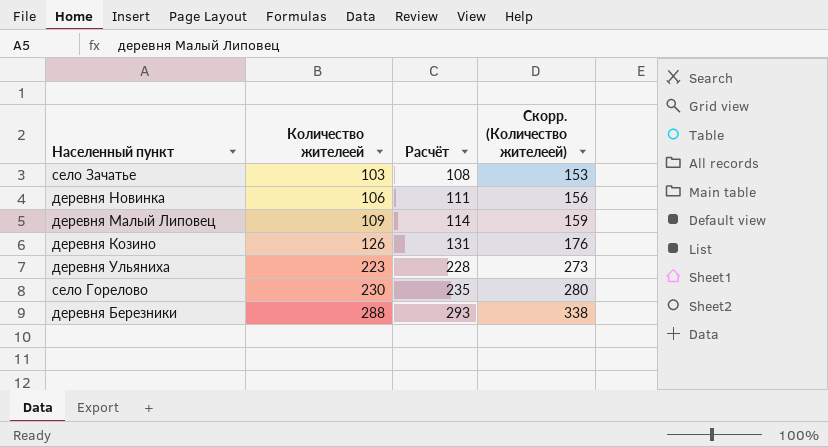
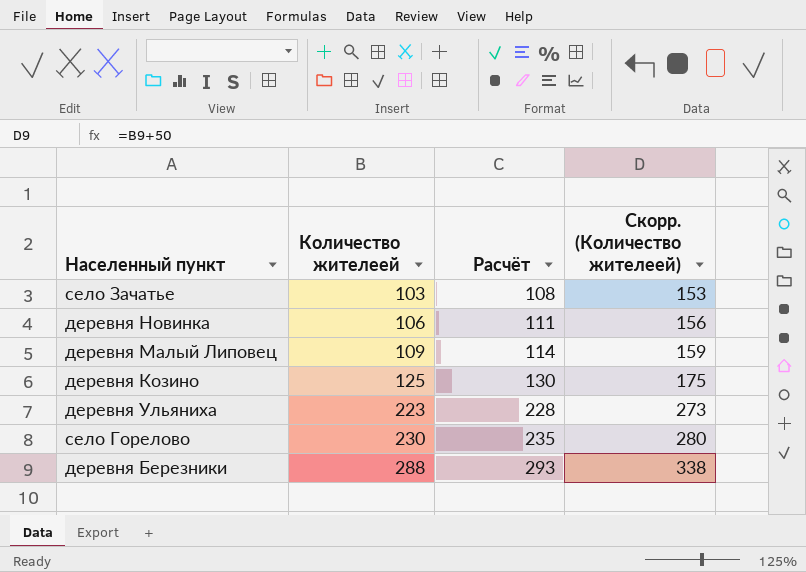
деревня Козино | Количество жителеей: 126 -> 125
деревня Козино | Расчёт: 131 -> 130
деревня Козино | Скорр. (Количество жителеей): 176 -> 175

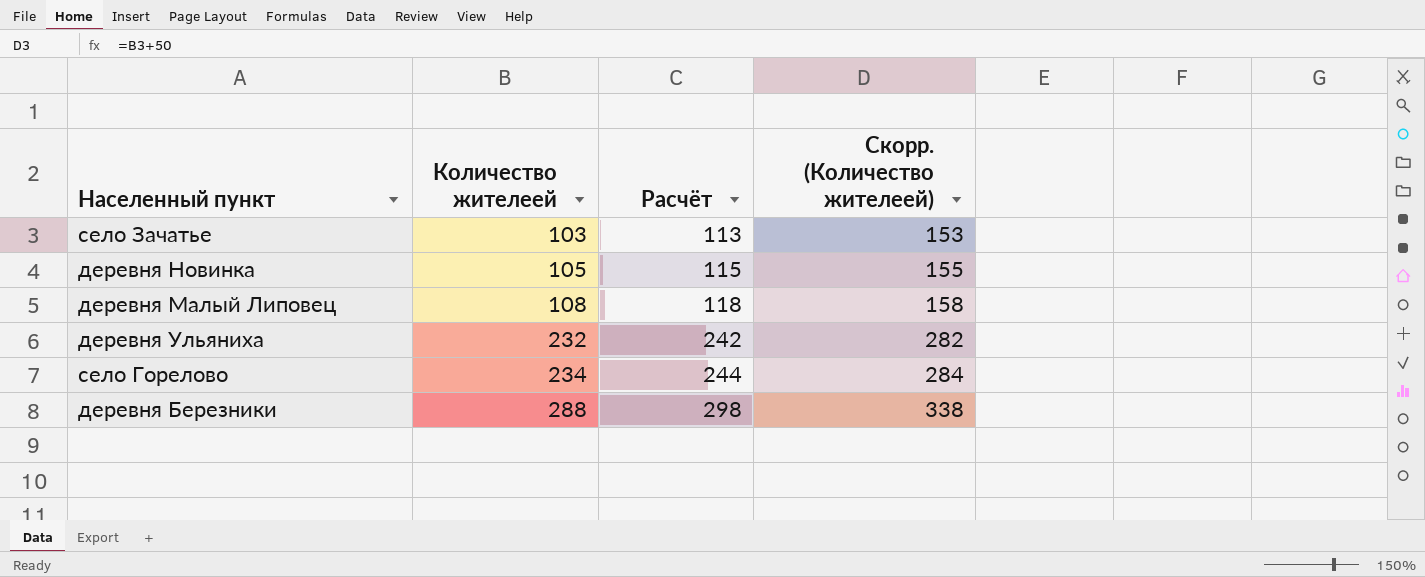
column Расчёт | formula: [Количество жителеей] + 5 -> [Количество жителеей] + 10
row деревня Козино: 125 | 130 | 175 -> none
деревня Новинка | Количество жителеей: 106 -> 105
деревня Новинка | Скорр. (Количество жителеей): 156 -> 155
деревня Малый Липовец | Количество жителеей: 109 -> 108
деревня Малый Липовец | Скорр. (Количество жителеей): 159 -> 158
деревня Ульяниха | Количество жителеей: 223 -> 232
деревня Ульяниха | Скорр. (Количество жителеей): 273 -> 282
село Горелово | Количество жителеей: 230 -> 234
село Горелово | Скорр. (Количество жителеей): 280 -> 284

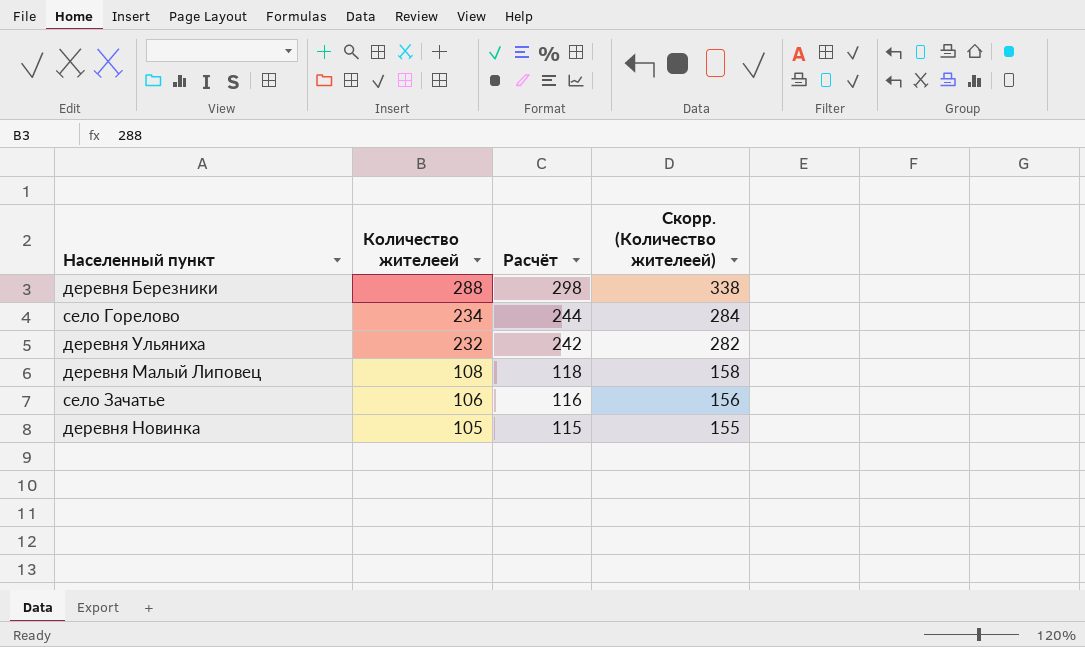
row order: Количество жителеей ascending -> Количество жителеей descending
село Зачатье | Количество жителеей: 103 -> 106
село Зачатье | Расчёт: 113 -> 116
село Зачатье | Скорр. (Количество жителеей): 153 -> 156

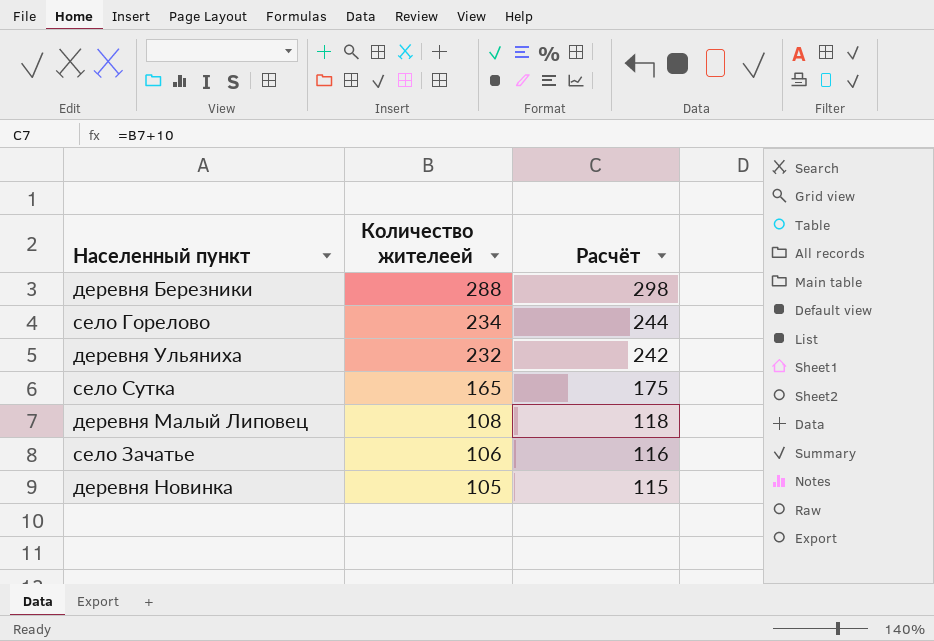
column Скорр. (Количество жителеей) | formula: [Количество жителеей] + 50 -> none
row село Сутка: none -> 165 | 175

